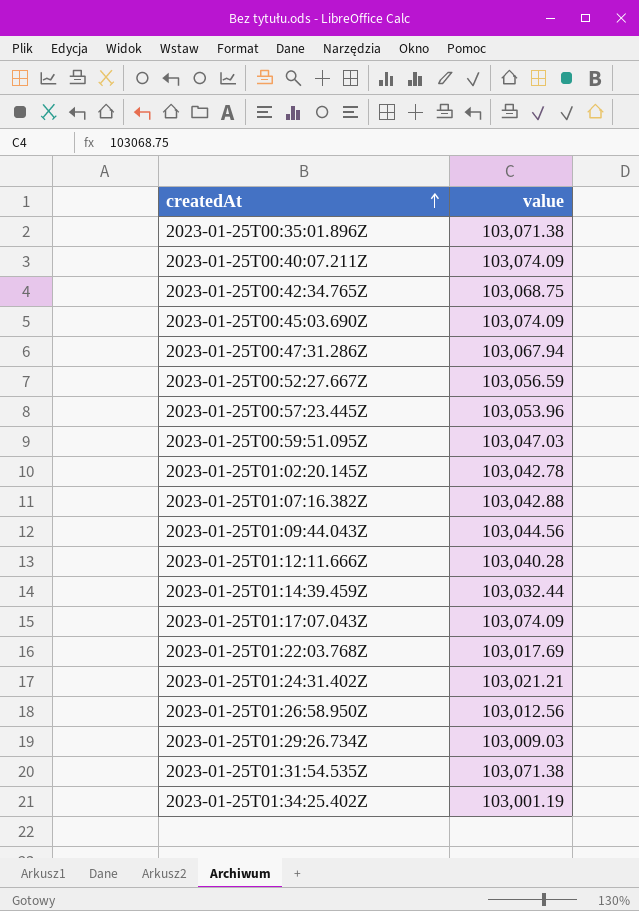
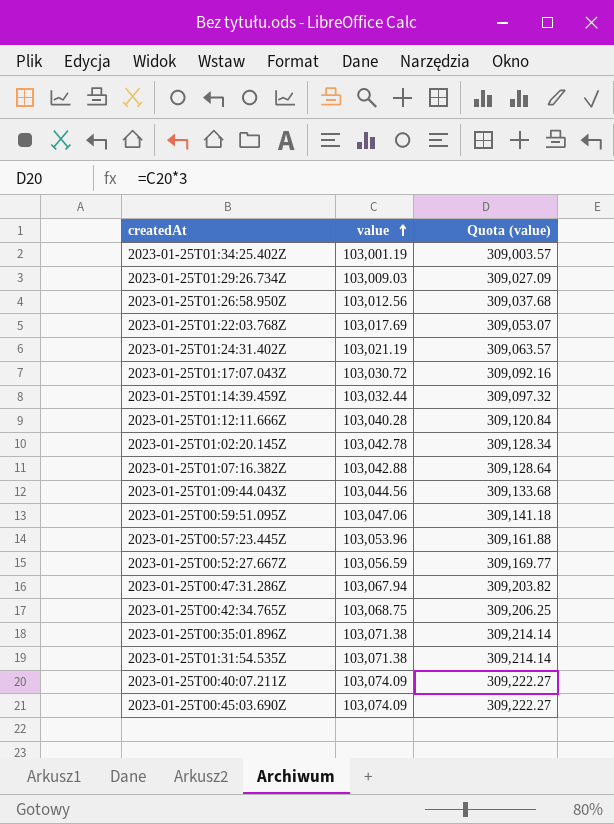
row order: createdAt ascending -> value ascending
column Quota (value) | formula: none -> [value] * 3
2023-01-25T01:24:31.402Z | value: 103,021.21 -> 103,021.19
2023-01-25T01:17:07.043Z | value: 103,074.09 -> 103,030.72
2023-01-25T00:59:51.095Z | value: 103,047.03 -> 103,047.06

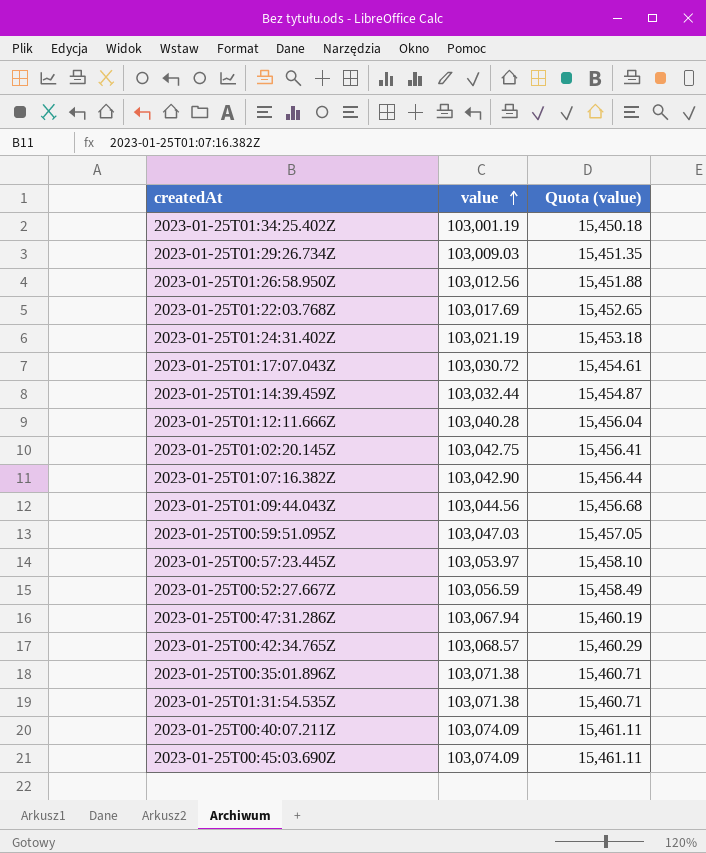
column Quota (value) | formula: [value] * 3 -> [value] * 0.15
2023-01-25T01:02:20.145Z | value: 103,042.78 -> 103,042.75
2023-01-25T01:07:16.382Z | value: 103,042.88 -> 103,042.90
2023-01-25T00:59:51.095Z | value: 103,047.06 -> 103,047.03
2023-01-25T00:57:23.445Z | value: 103,053.96 -> 103,053.97
2023-01-25T00:42:34.765Z | value: 103,068.75 -> 103,068.57

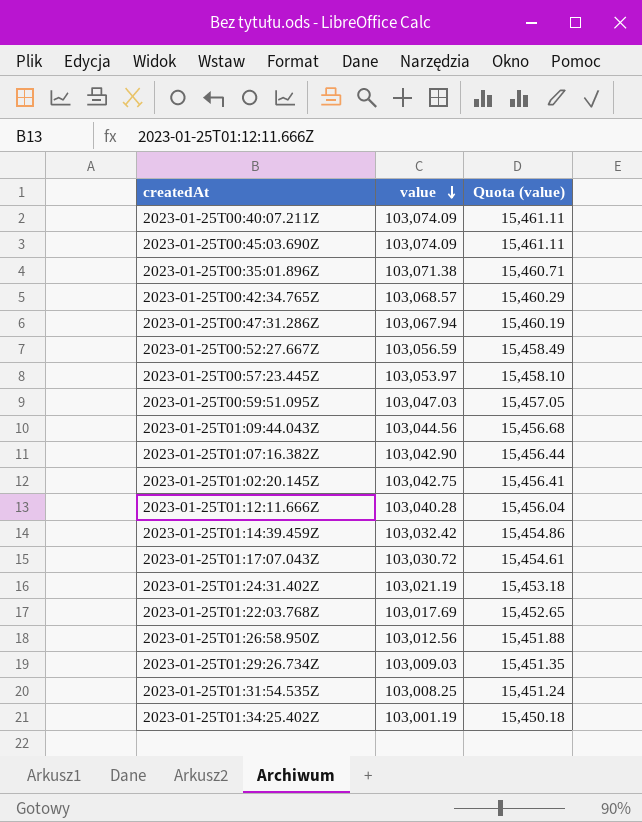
row order: value ascending -> value descending
2023-01-25T01:14:39.459Z | value: 103,032.44 -> 103,032.42
2023-01-25T01:14:39.459Z | Quota (value): 15,454.87 -> 15,454.86
2023-01-25T01:31:54.535Z | value: 103,071.38 -> 103,008.25
2023-01-25T01:31:54.535Z | Quota (value): 15,460.71 -> 15,451.24

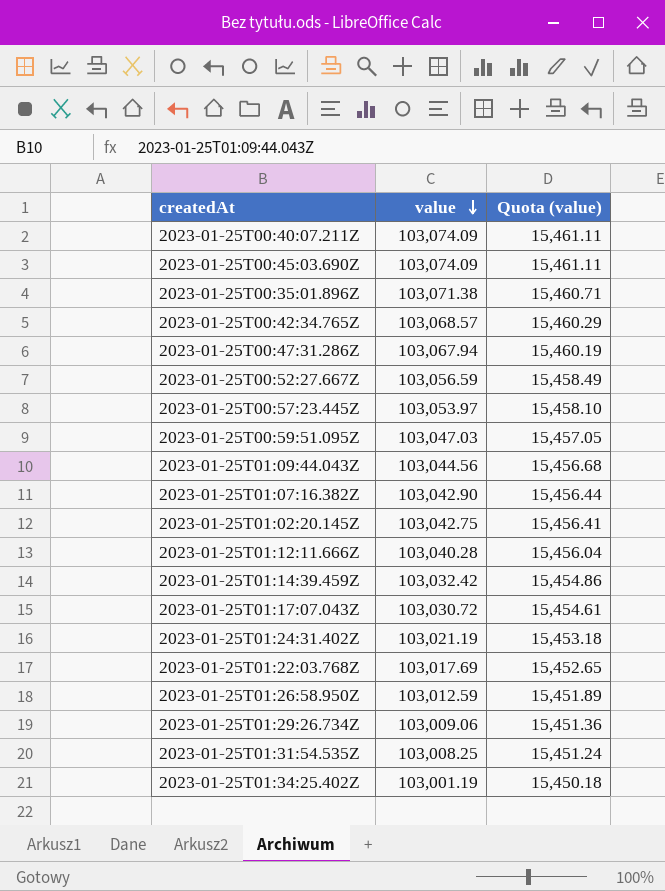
2023-01-25T01:26:58.950Z | value: 103,012.56 -> 103,012.59
2023-01-25T01:26:58.950Z | Quota (value): 15,451.88 -> 15,451.89
2023-01-25T01:29:26.734Z | value: 103,009.03 -> 103,009.06
2023-01-25T01:29:26.734Z | Quota (value): 15,451.35 -> 15,451.36

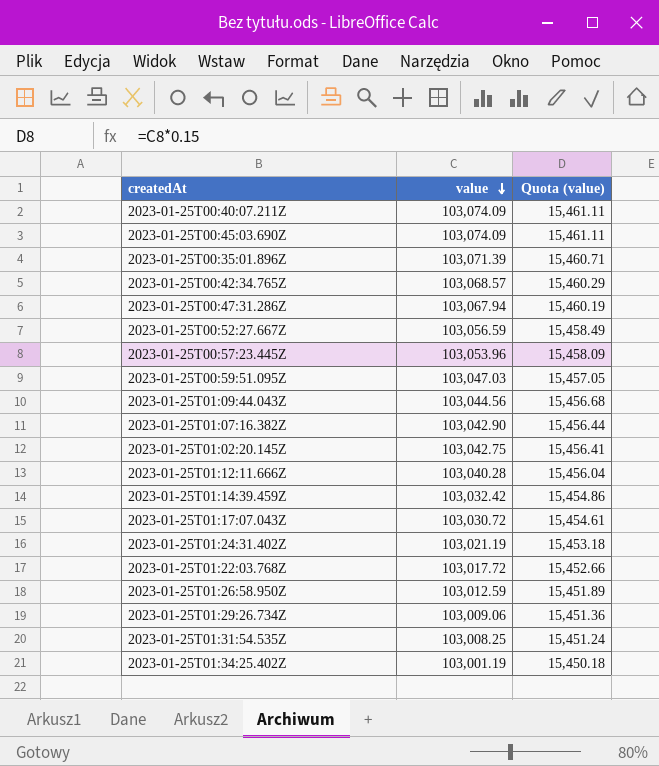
2023-01-25T00:35:01.896Z | value: 103,071.38 -> 103,071.39
2023-01-25T00:57:23.445Z | value: 103,053.97 -> 103,053.96
2023-01-25T00:57:23.445Z | Quota (value): 15,458.10 -> 15,458.09
2023-01-25T01:22:03.768Z | value: 103,017.69 -> 103,017.72
2023-01-25T01:22:03.768Z | Quota (value): 15,452.65 -> 15,452.66

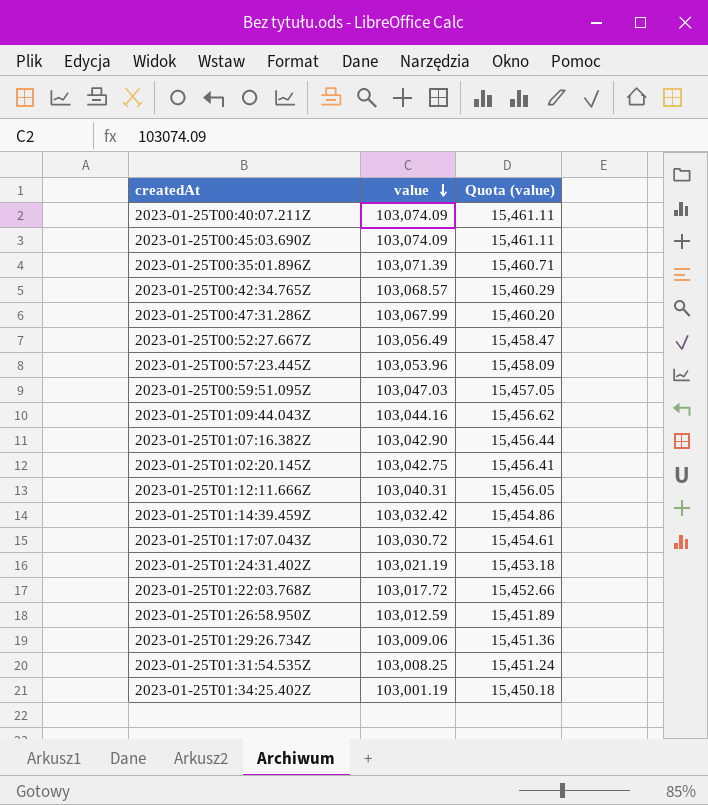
2023-01-25T00:47:31.286Z | value: 103,067.94 -> 103,067.99
2023-01-25T00:47:31.286Z | Quota (value): 15,460.19 -> 15,460.20
2023-01-25T00:52:27.667Z | value: 103,056.59 -> 103,056.49
2023-01-25T00:52:27.667Z | Quota (value): 15,458.49 -> 15,458.47
2023-01-25T01:09:44.043Z | value: 103,044.56 -> 103,044.16
2023-01-25T01:09:44.043Z | Quota (value): 15,456.68 -> 15,456.62
2023-01-25T01:12:11.666Z | value: 103,040.28 -> 103,040.31
2023-01-25T01:12:11.666Z | Quota (value): 15,456.04 -> 15,456.05

